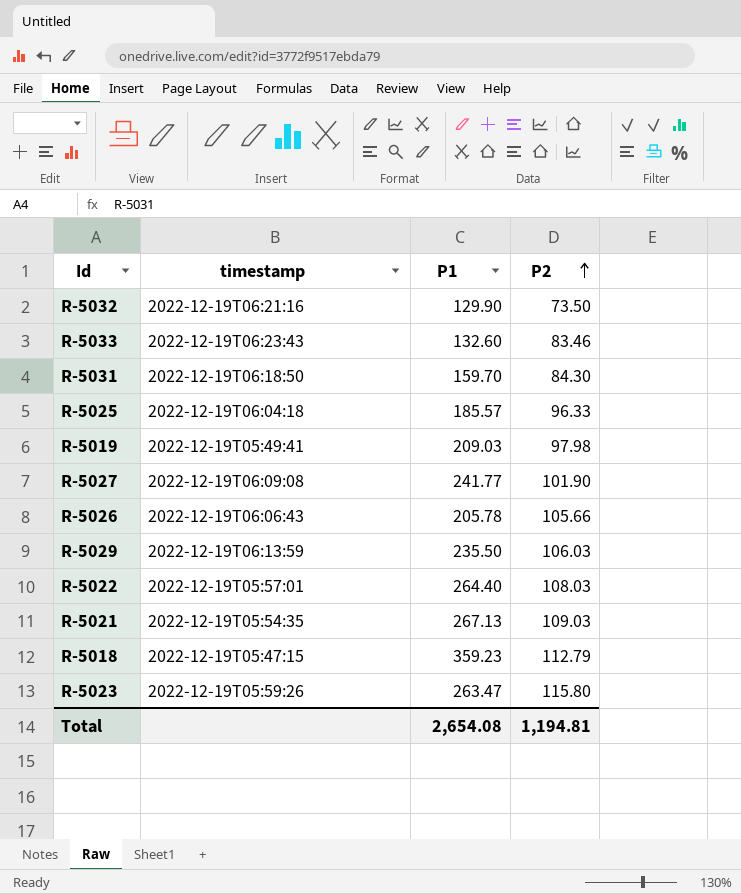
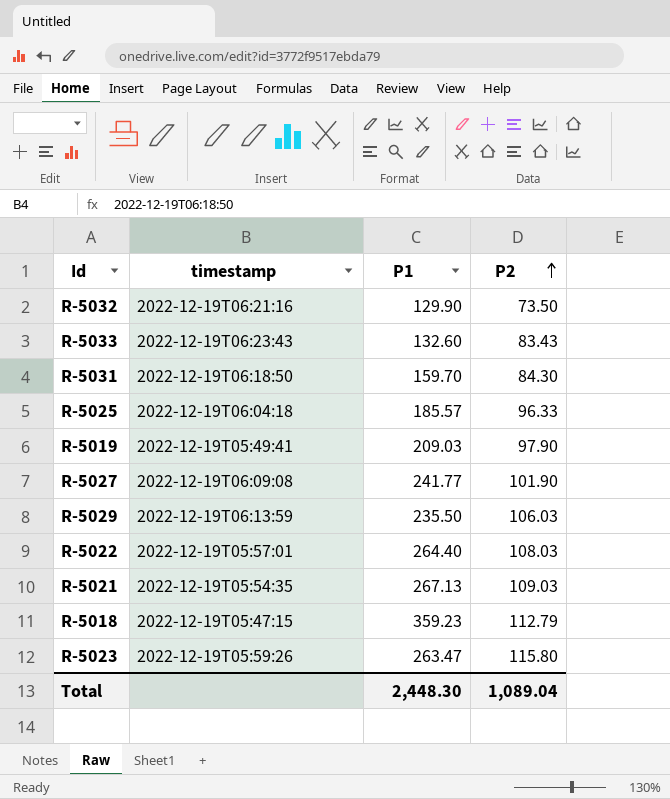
row R-5026: 2022-12-19T06:06:43 | 205.78 | 105.66 -> none
R-5033 | P2: 83.46 -> 83.43
R-5019 | P2: 97.98 -> 97.90
Total | P1: 2,654.08 -> 2,448.30
Total | P2: 1,194.81 -> 1,089.04

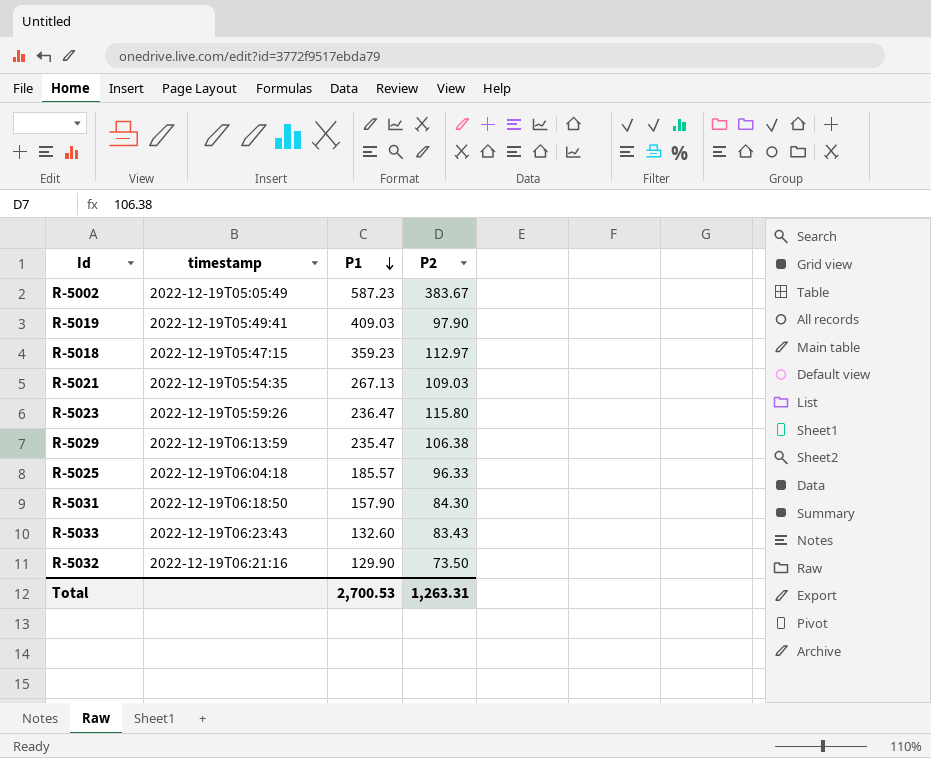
row order: P2 ascending -> P1 descending
row R-5027: 2022-12-19T06:09:08 | 241.77 | 101.90 -> none
row R-5022: 2022-12-19T05:57:01 | 264.40 | 108.03 -> none
row R-5002: none -> 2022-12-19T05:05:49 | 587.23 | 383.67
R-5019 | P1: 209.03 -> 409.03
R-5018 | P2: 112.79 -> 112.97
R-5023 | P1: 263.47 -> 236.47
R-5029 | P1: 235.50 -> 235.47
R-5029 | P2: 106.03 -> 106.38
R-5031 | P1: 159.70 -> 157.90
Total | P1: 2,448.30 -> 2,700.53
Total | P2: 1,089.04 -> 1,263.31

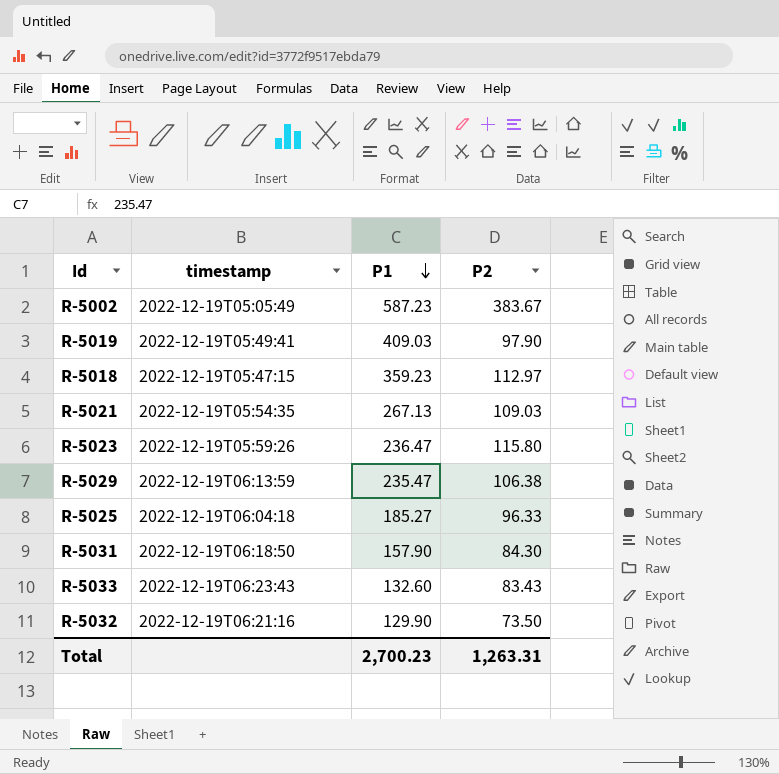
R-5025 | P1: 185.57 -> 185.27
Total | P1: 2,700.53 -> 2,700.23

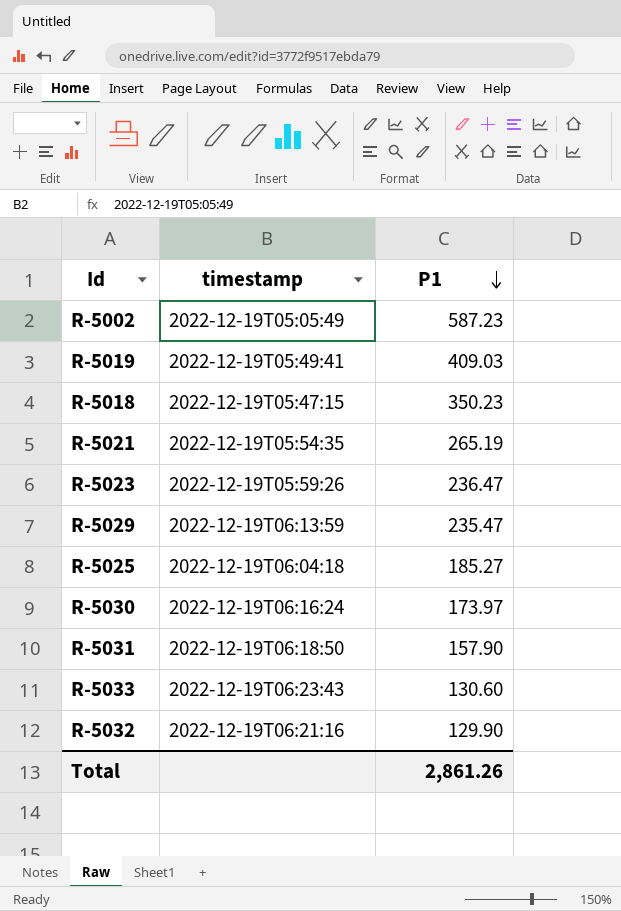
column P2 | position: 4 -> none
R-5018 | P1: 359.23 -> 350.23
R-5021 | P1: 267.13 -> 265.19
row R-5030: none -> 2022-12-19T06:16:24 | 173.97
R-5033 | P1: 132.60 -> 130.60
Total | P1: 2,700.23 -> 2,861.26

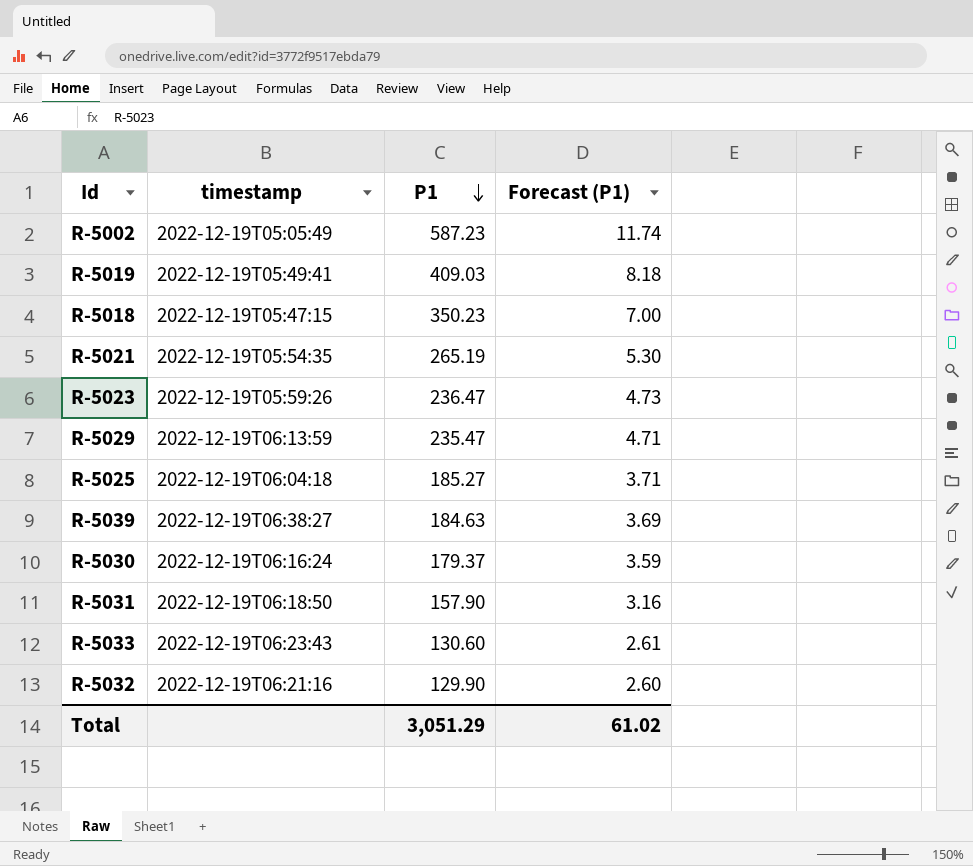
column Forecast (P1) | formula: none -> [P1] * 0.02
row R-5039: none -> 2022-12-19T06:38:27 | 184.63 | 3.69
R-5030 | P1: 173.97 -> 179.37
Total | P1: 2,861.26 -> 3,051.29

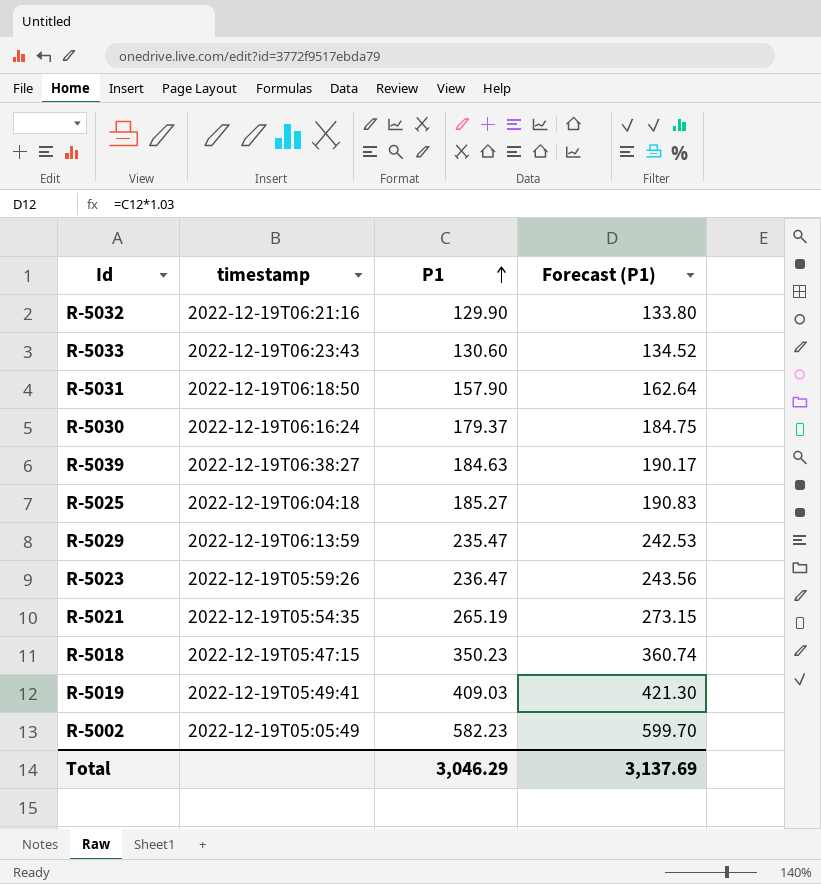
row order: P1 descending -> P1 ascending
column Forecast (P1) | formula: [P1] * 0.02 -> [P1] * 1.03
R-5002 | P1: 587.23 -> 582.23
Total | P1: 3,051.29 -> 3,046.29
Total | Forecast (P1): 61.02 -> 3,137.69

